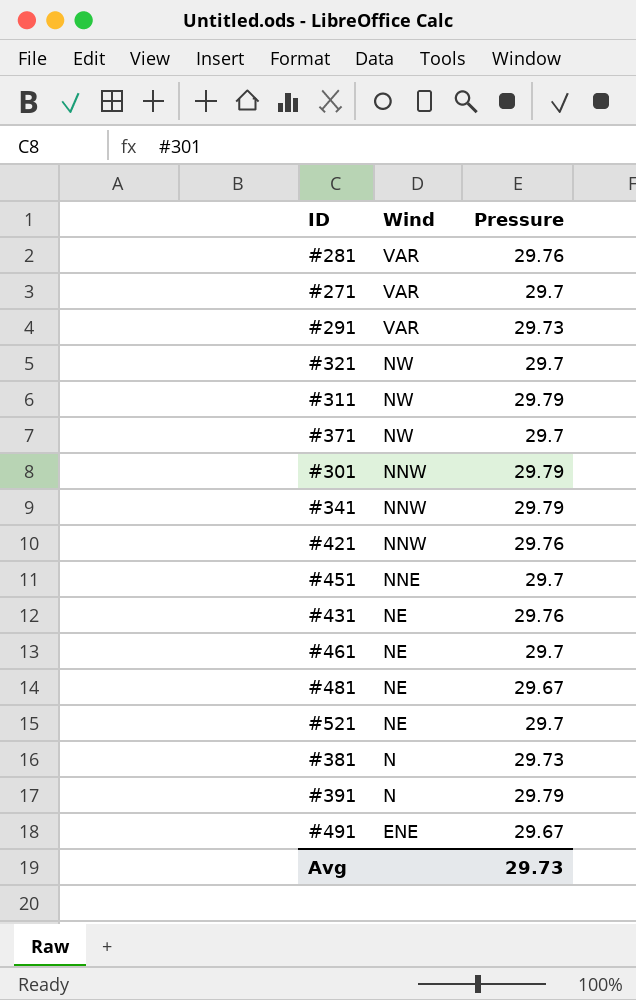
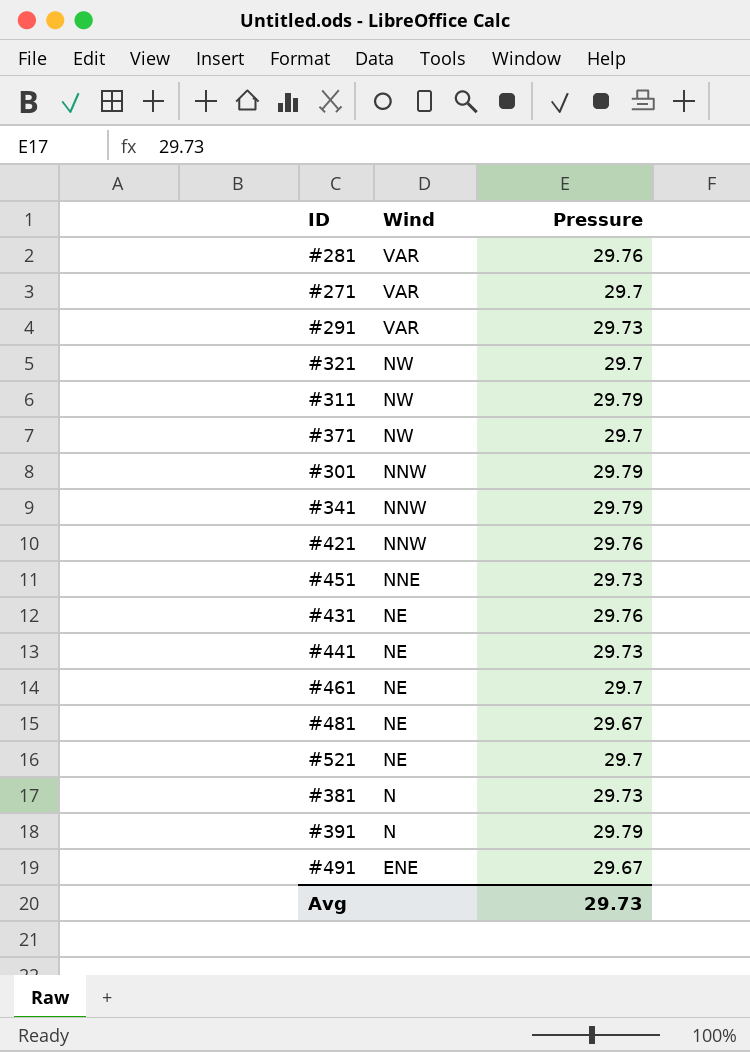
#451 | Pressure: 29.7 -> 29.73
row #441: none -> NE | 29.73

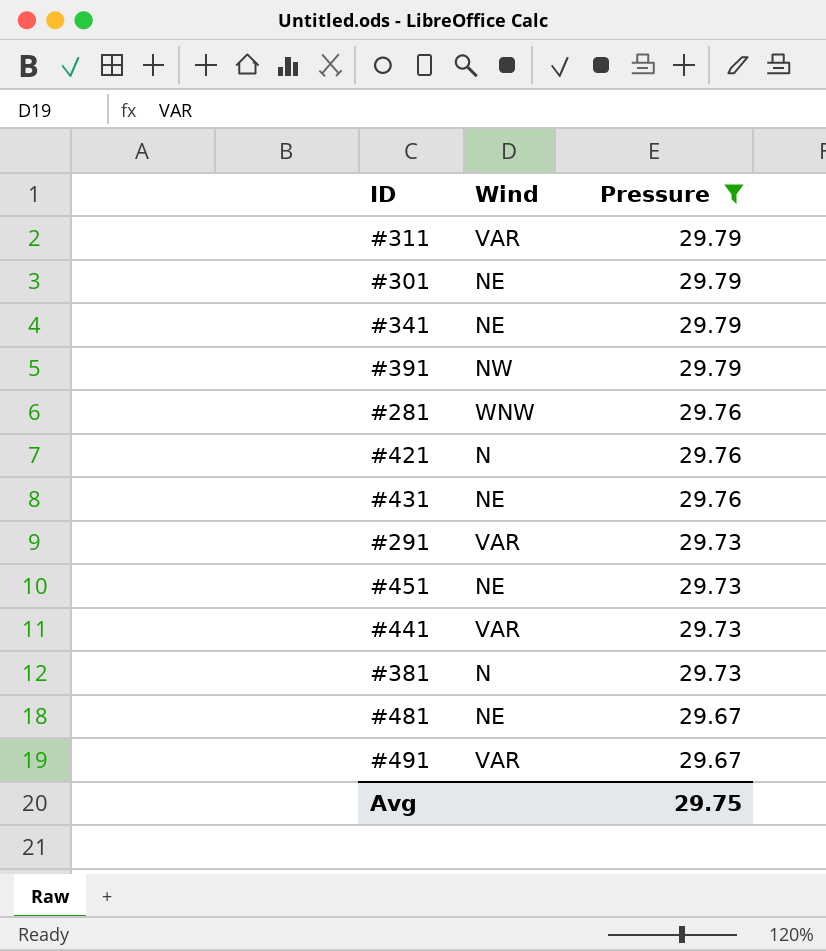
filter: none -> Pressure != 29.7
row order: Wind descending -> Pressure descending
#311 | Wind: NW -> VAR
#301 | Wind: NNW -> NE
#341 | Wind: NNW -> NE
#391 | Wind: N -> NW
#281 | Wind: VAR -> WNW
#421 | Wind: NNW -> N
#451 | Wind: NNE -> NE
#441 | Wind: NE -> VAR
#491 | Wind: ENE -> VAR
Avg | Pressure: 29.73 -> 29.75

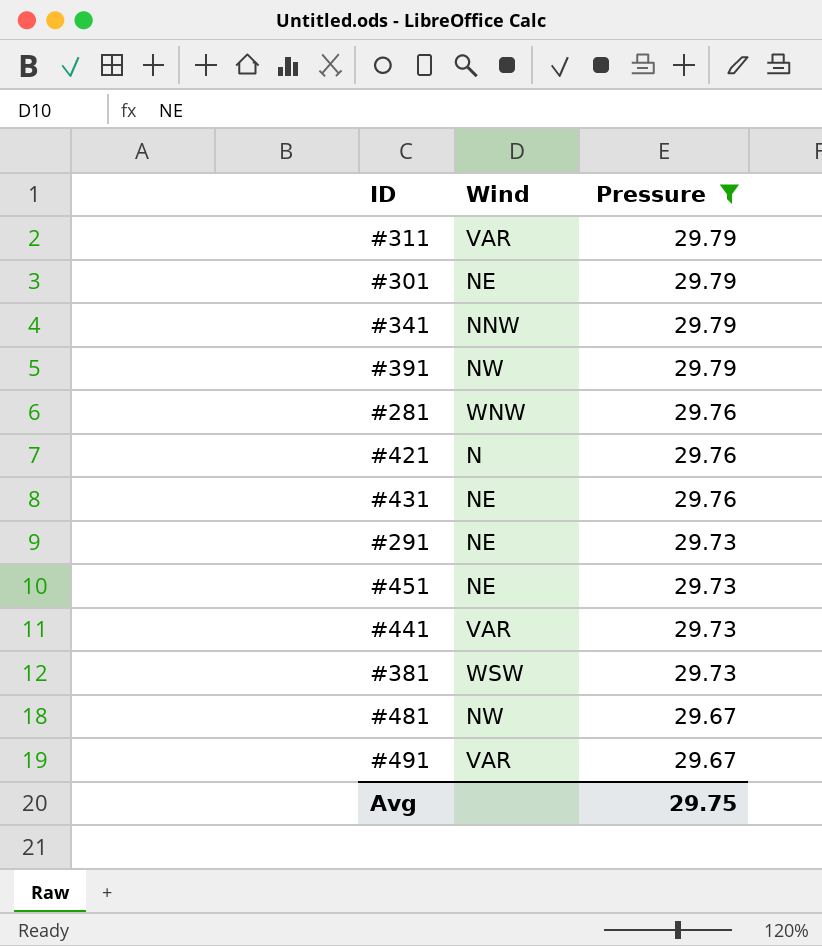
#341 | Wind: NE -> NNW
#291 | Wind: VAR -> NE
#381 | Wind: N -> WSW
#481 | Wind: NE -> NW

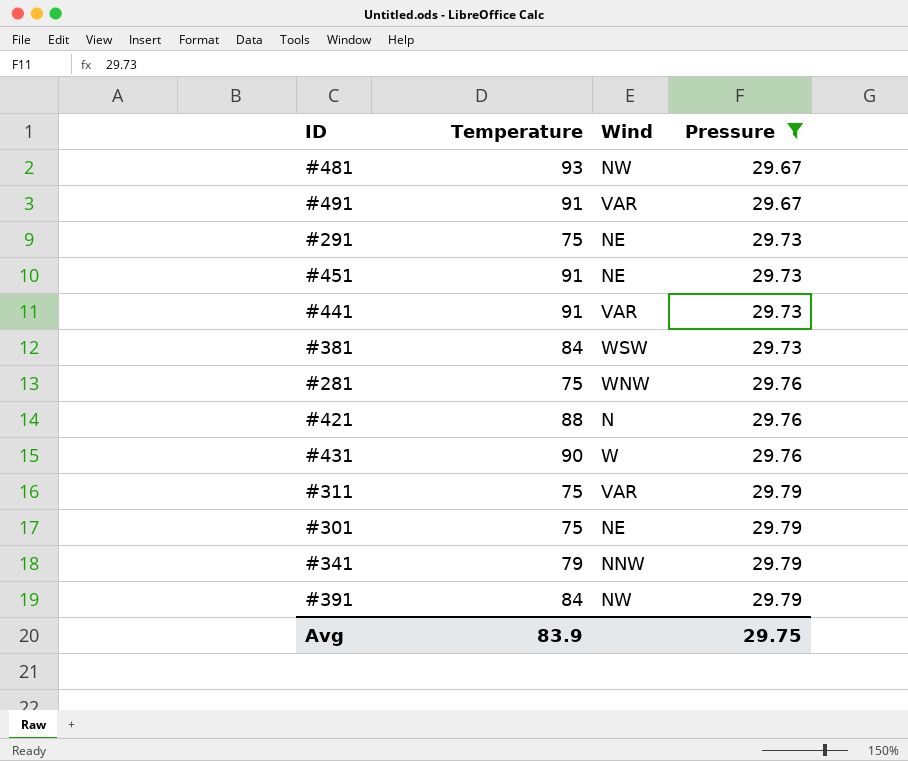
row order: Pressure descending -> Pressure ascending
column Temperature | position: none -> 2
#431 | Wind: NE -> W

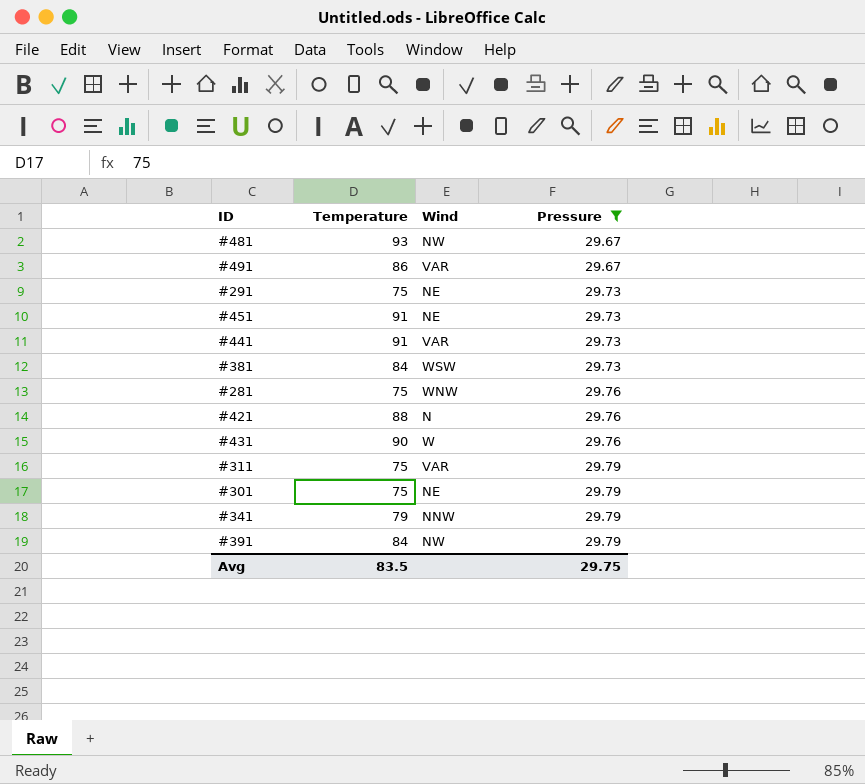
#491 | Temperature: 91 -> 86
Avg | Temperature: 83.9 -> 83.5

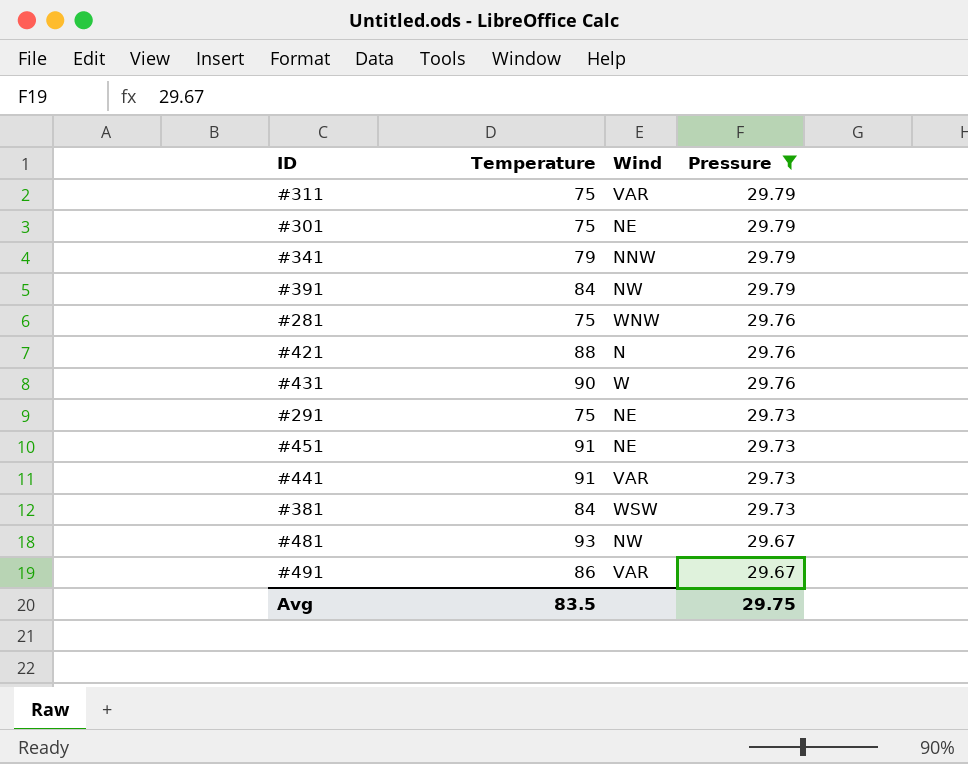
row order: Pressure ascending -> Pressure descending

